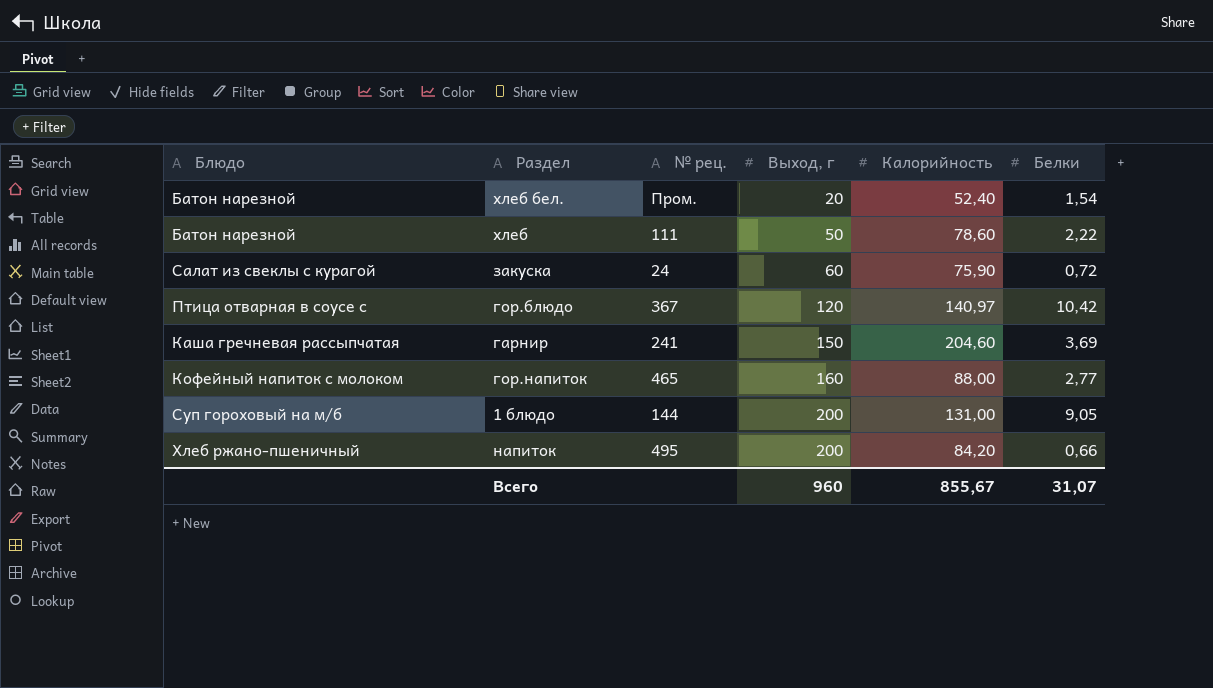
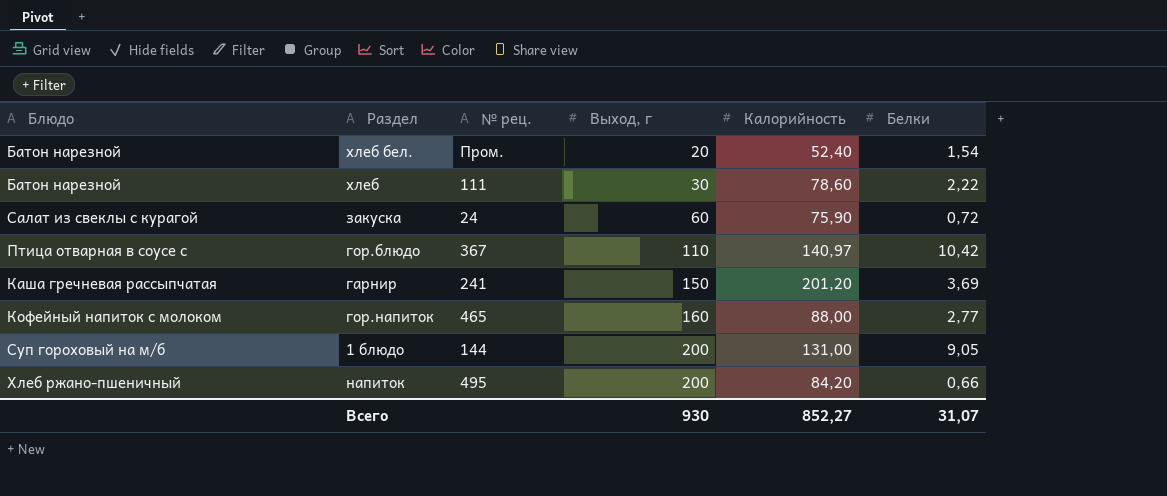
хлеб | Выход, г: 50 -> 30
гор.блюдо | Выход, г: 120 -> 110
гарнир | Калорийность: 204,60 -> 201,20
Всего | Выход, г: 960 -> 930
Всего | Калорийность: 855,67 -> 852,27

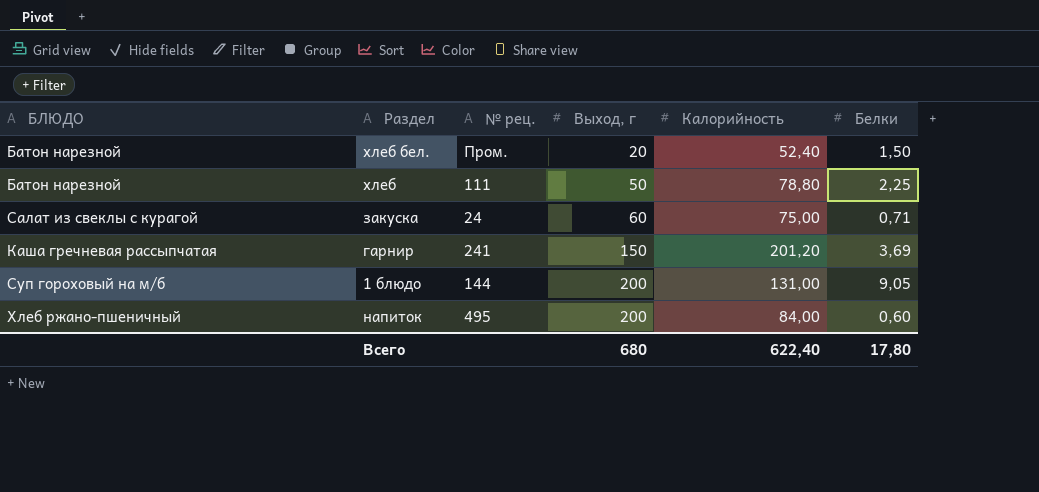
column name: Блюдо -> БЛЮДО
row гор.блюдо: Птица отварная в соусе с | 367 | 110 | 140,97 | 10,42 -> none
row гор.напиток: Кофейный напиток с молоком | 465 | 160 | 88,00 | 2,77 -> none
хлеб бел. | Белки: 1,54 -> 1,50
хлеб | Выход, г: 30 -> 50
хлеб | Калорийность: 78,60 -> 78,80
хлеб | Белки: 2,22 -> 2,25
закуска | Калорийность: 75,90 -> 75,00
закуска | Белки: 0,72 -> 0,71
напиток | Калорийность: 84,20 -> 84,00
напиток | Белки: 0,66 -> 0,60
Всего | Выход, г: 930 -> 680
Всего | Калорийность: 852,27 -> 622,40
Всего | Белки: 31,07 -> 17,80

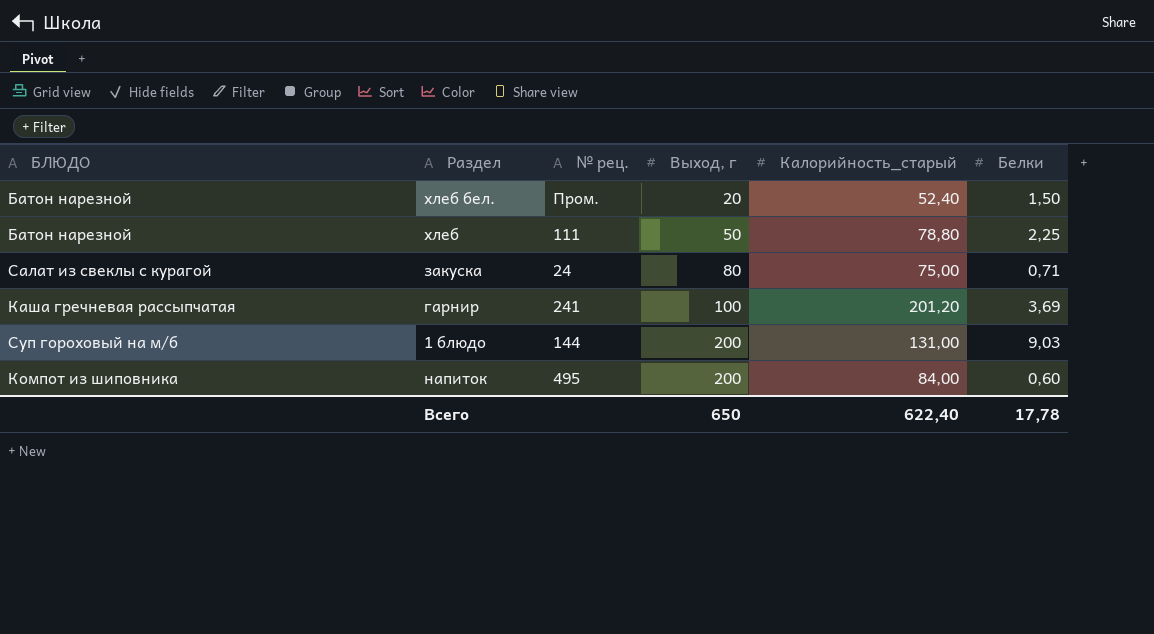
column name: Калорийность -> Калорийность_старый
закуска | Выход, г: 60 -> 80
гарнир | Выход, г: 150 -> 100
1 блюдо | Белки: 9,05 -> 9,03
напиток | БЛЮДО: Хлеб ржано-пшеничный -> Компот из шиповника
Всего | Выход, г: 680 -> 650
Всего | Белки: 17,80 -> 17,78

